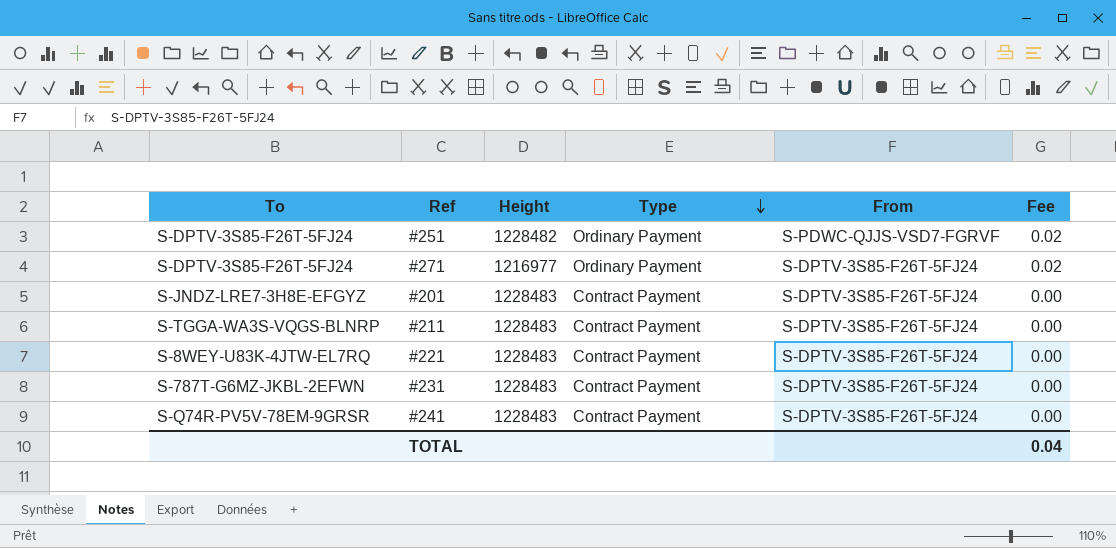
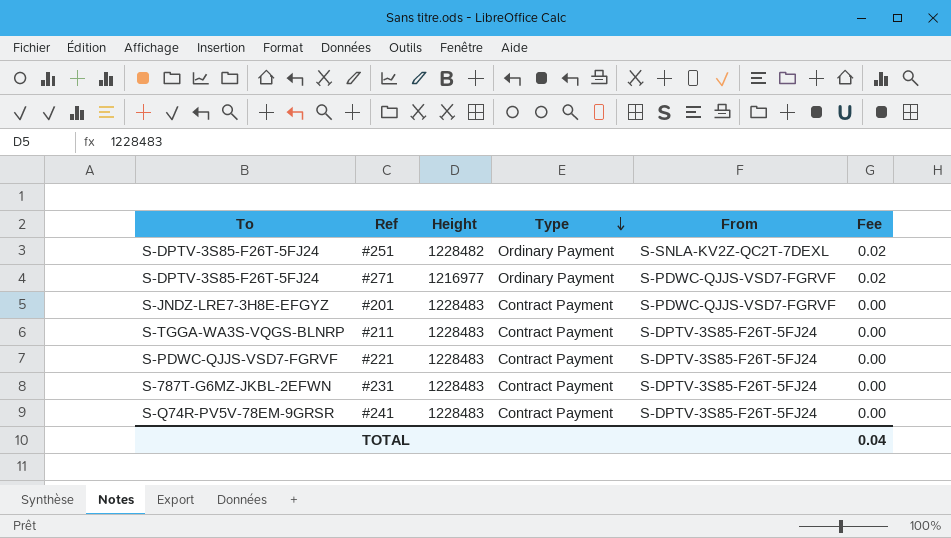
#251 | From: S-PDWC-QJJS-VSD7-FGRVF -> S-SNLA-KV2Z-QC2T-7DEXL
#271 | From: S-DPTV-3S85-F26T-5FJ24 -> S-PDWC-QJJS-VSD7-FGRVF
#201 | From: S-DPTV-3S85-F26T-5FJ24 -> S-PDWC-QJJS-VSD7-FGRVF
#221 | To: S-8WEY-U83K-4JTW-EL7RQ -> S-PDWC-QJJS-VSD7-FGRVF

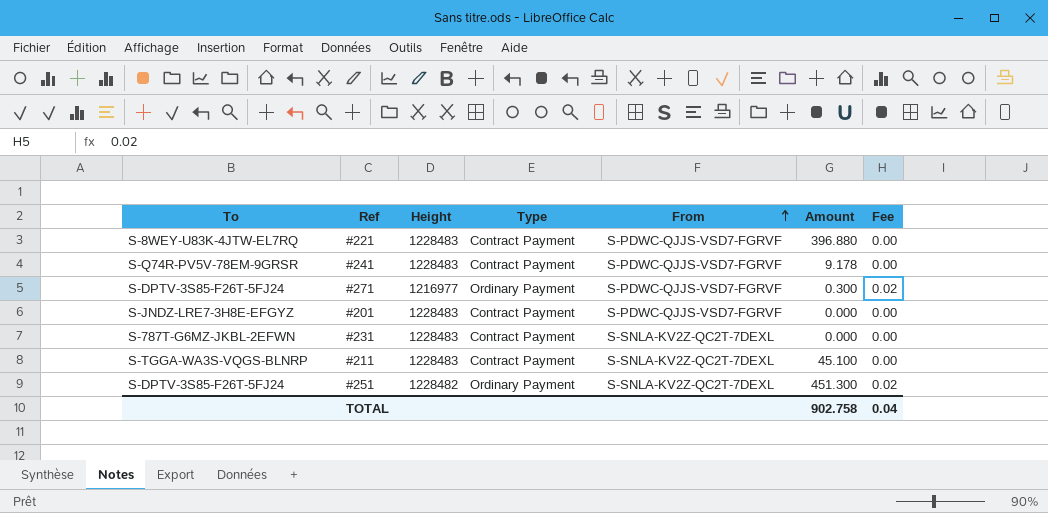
row order: Type descending -> From ascending
column Amount | position: none -> 6
#221 | To: S-PDWC-QJJS-VSD7-FGRVF -> S-8WEY-U83K-4JTW-EL7RQ
#221 | From: S-DPTV-3S85-F26T-5FJ24 -> S-PDWC-QJJS-VSD7-FGRVF
#241 | From: S-DPTV-3S85-F26T-5FJ24 -> S-PDWC-QJJS-VSD7-FGRVF
#231 | From: S-DPTV-3S85-F26T-5FJ24 -> S-SNLA-KV2Z-QC2T-7DEXL
#211 | From: S-DPTV-3S85-F26T-5FJ24 -> S-SNLA-KV2Z-QC2T-7DEXL

